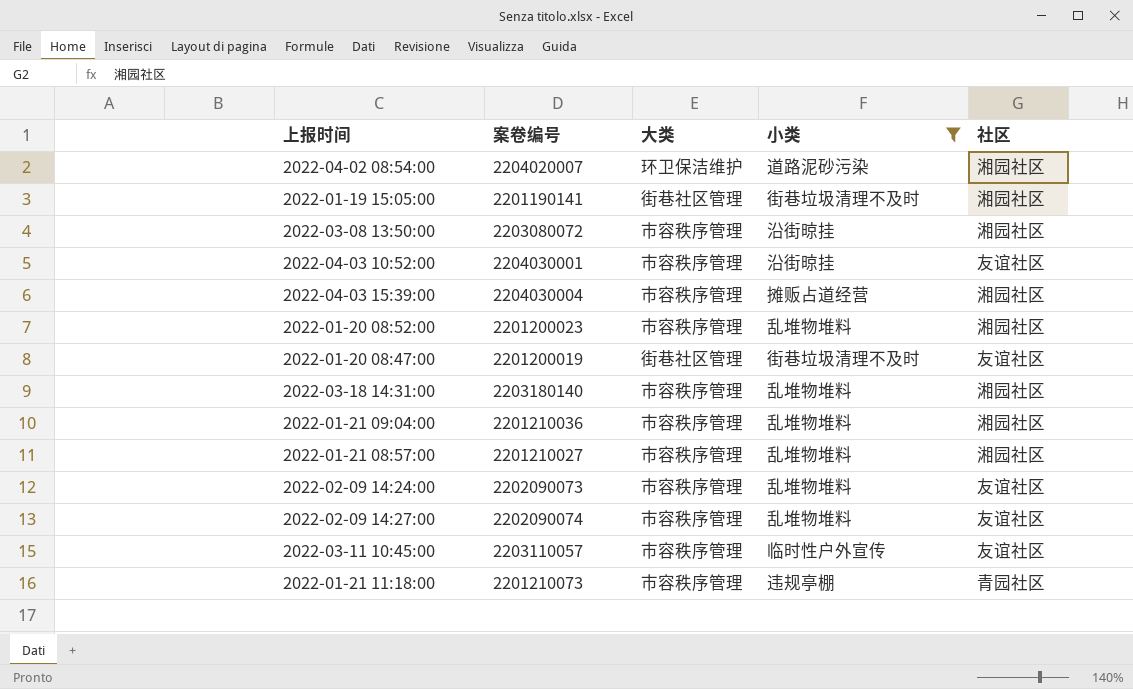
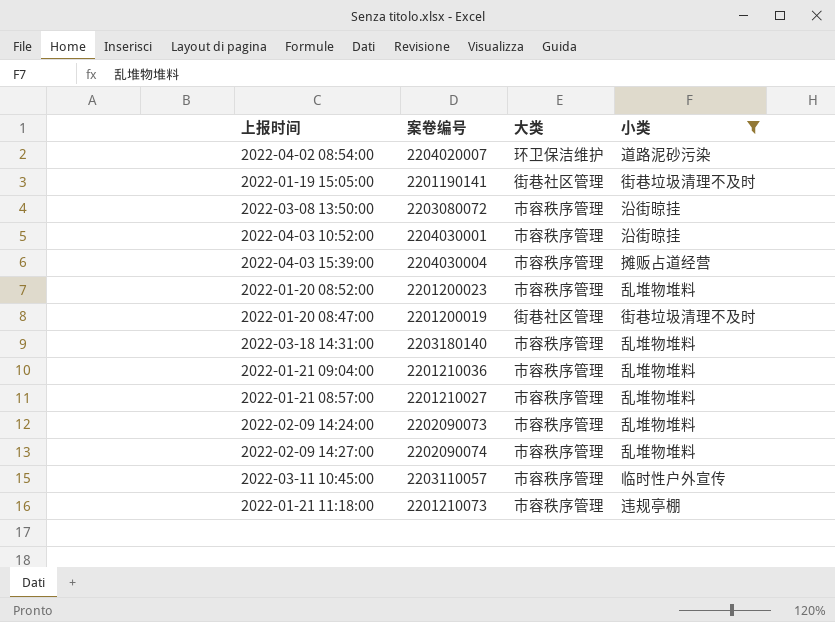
column 社区 | position: 5 -> none

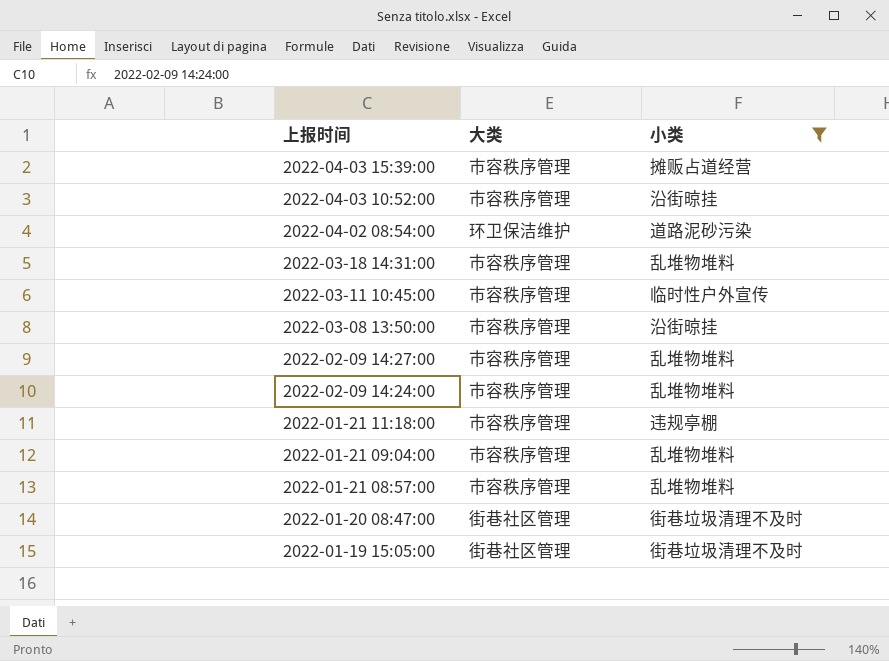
row order: none -> 上报时间 descending
column 案卷编号 | position: 2 -> none
row 2022-01-20 08:52:00: 2201200023 | 市容秩序管理 | 乱堆物堆料 -> none

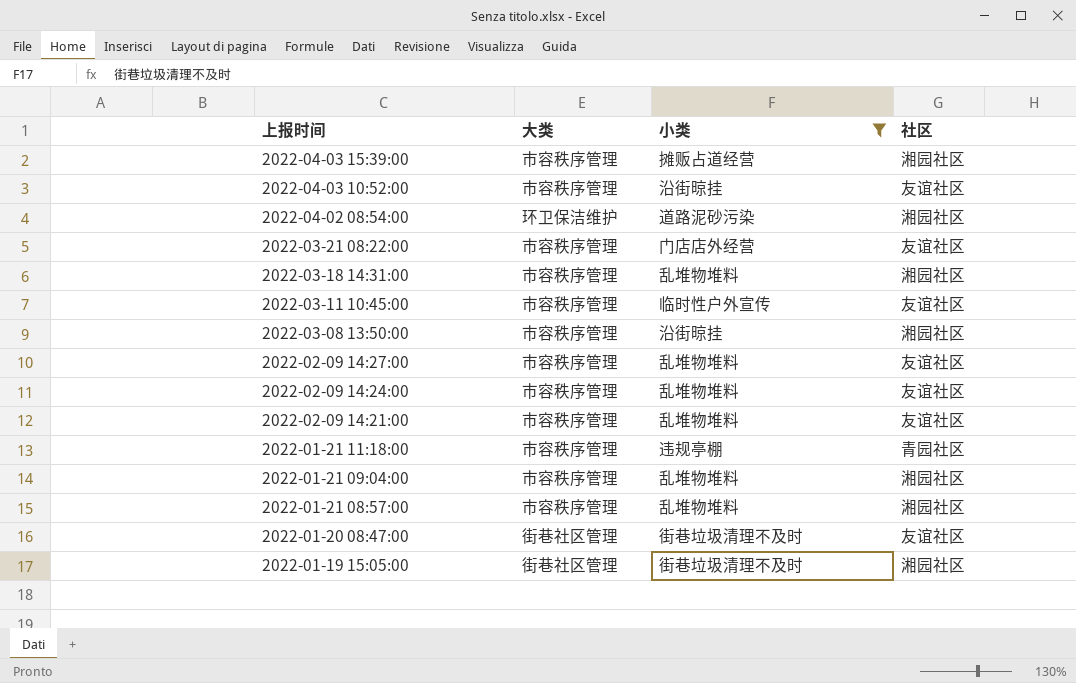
column 社区 | position: none -> 4
row 2022-03-21 08:22:00: none -> 市容秩序管理 | 门店店外经营 | 友谊社区
row 2022-02-09 14:21:00: none -> 市容秩序管理 | 乱堆物堆料 | 友谊社区

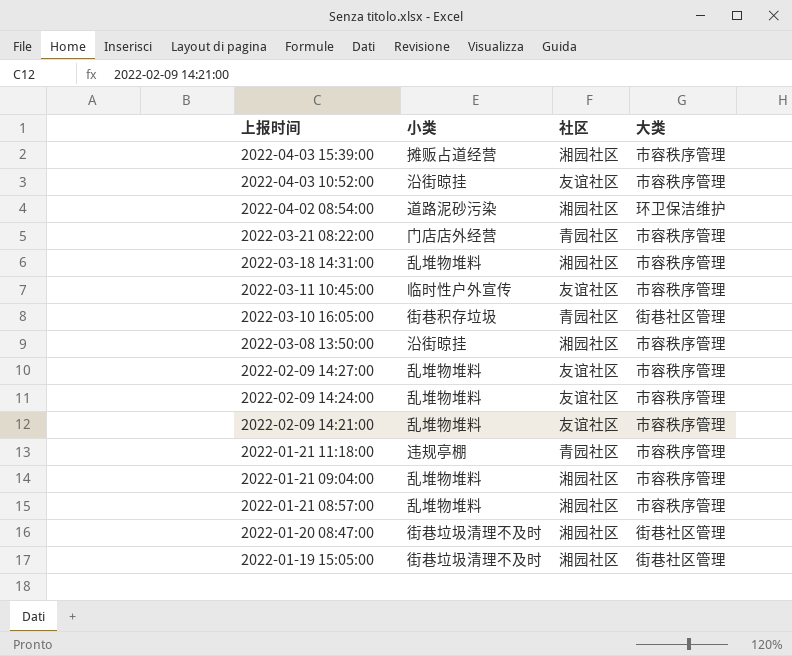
filter: 小类 != 街巷积存垃圾 -> none
column 大类 | position: 2 -> 4
2022-03-21 08:22:00 | 社区: 友谊社区 -> 青园社区
2022-01-20 08:47:00 | 社区: 友谊社区 -> 湘园社区

